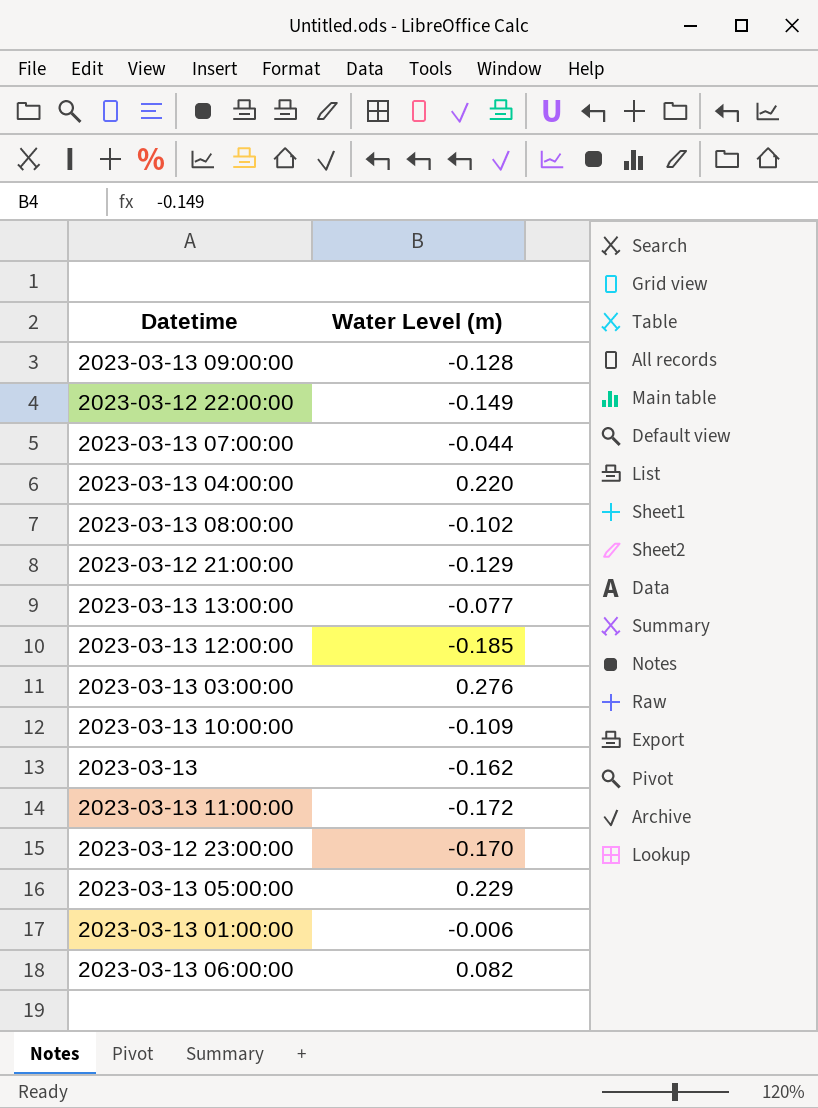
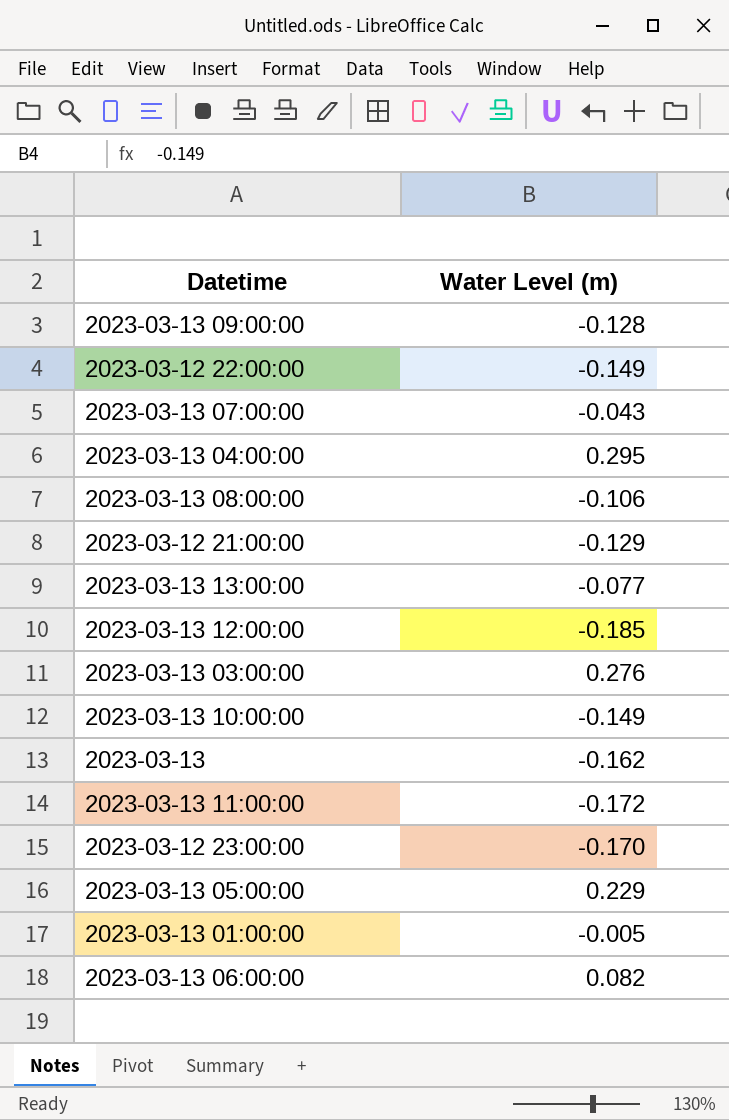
2023-03-13 07:00:00 | Water Level (m): -0.044 -> -0.043
2023-03-13 04:00:00 | Water Level (m): 0.220 -> 0.295
2023-03-13 08:00:00 | Water Level (m): -0.102 -> -0.106
2023-03-13 10:00:00 | Water Level (m): -0.109 -> -0.149
2023-03-13 01:00:00 | Water Level (m): -0.006 -> -0.005

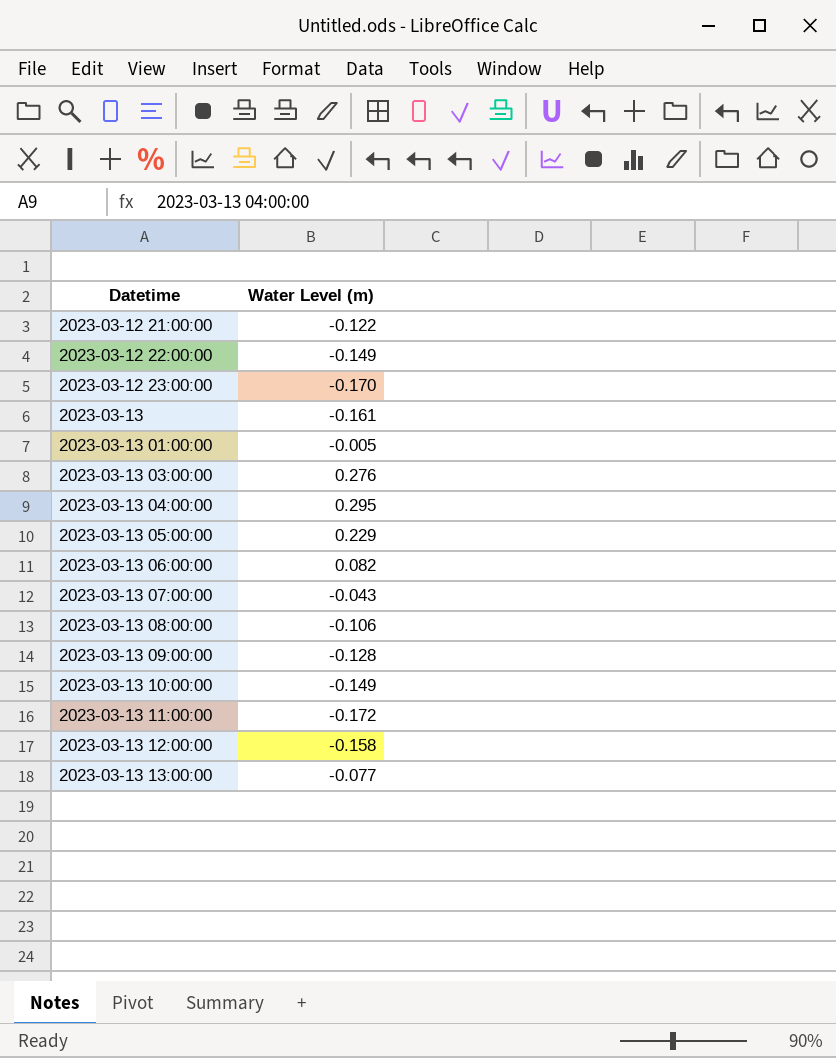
row order: none -> Datetime ascending
2023-03-12 21:00:00 | Water Level (m): -0.129 -> -0.122
2023-03-13 | Water Level (m): -0.162 -> -0.161
2023-03-13 12:00:00 | Water Level (m): -0.185 -> -0.158

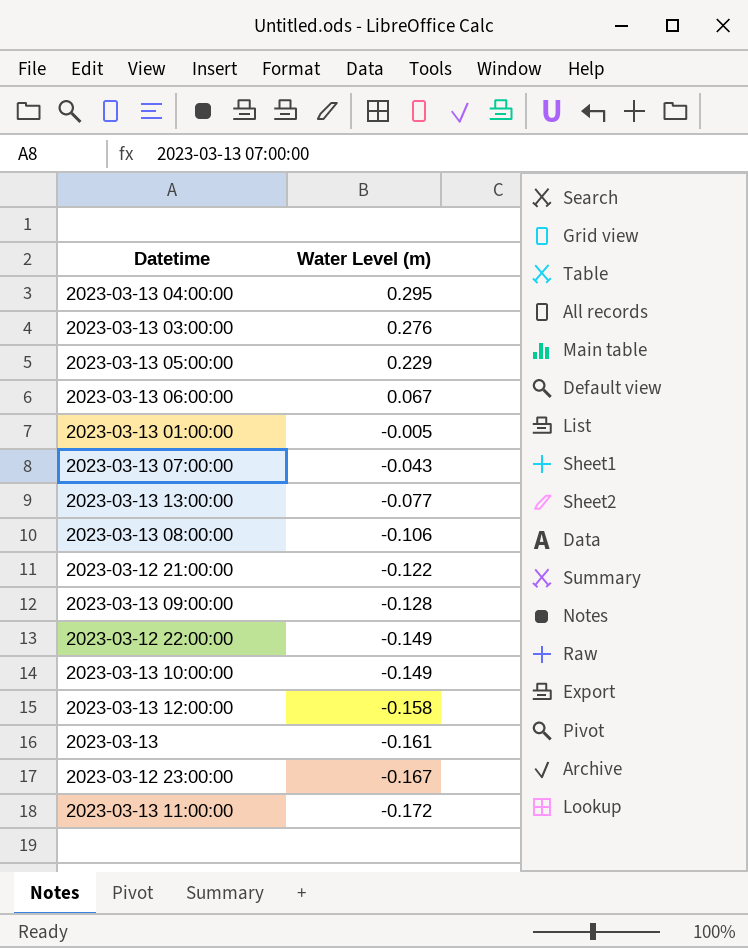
row order: Datetime ascending -> Water Level (m) descending
2023-03-13 06:00:00 | Water Level (m): 0.082 -> 0.067
2023-03-12 23:00:00 | Water Level (m): -0.170 -> -0.167

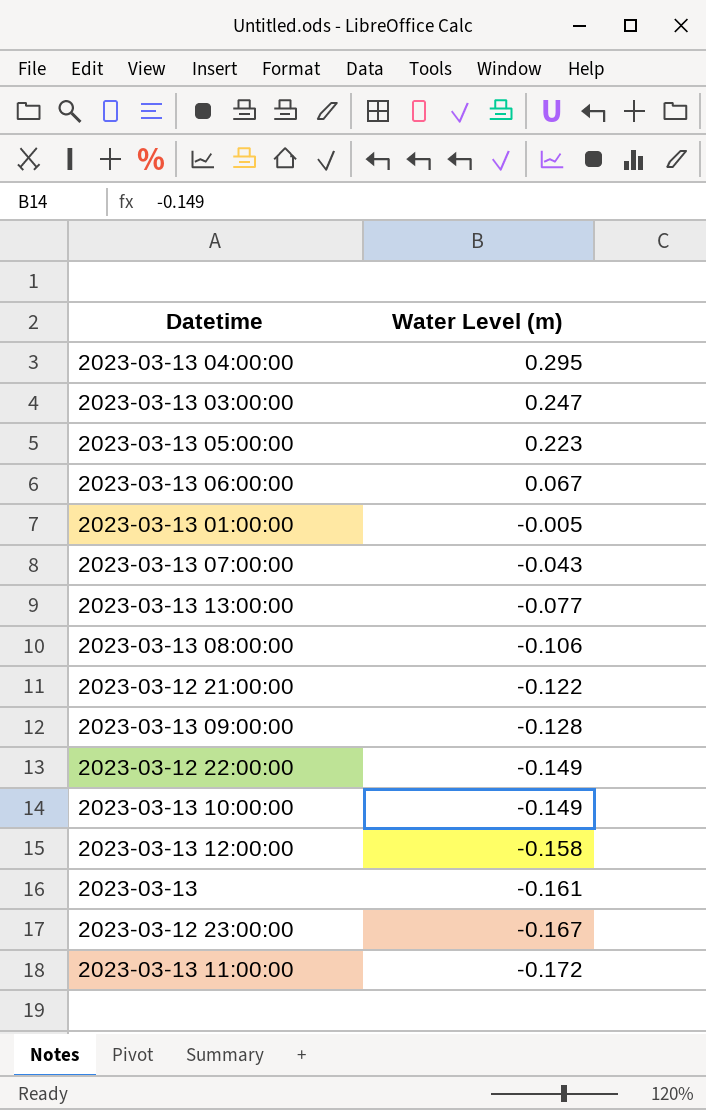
2023-03-13 03:00:00 | Water Level (m): 0.276 -> 0.247
2023-03-13 05:00:00 | Water Level (m): 0.229 -> 0.223

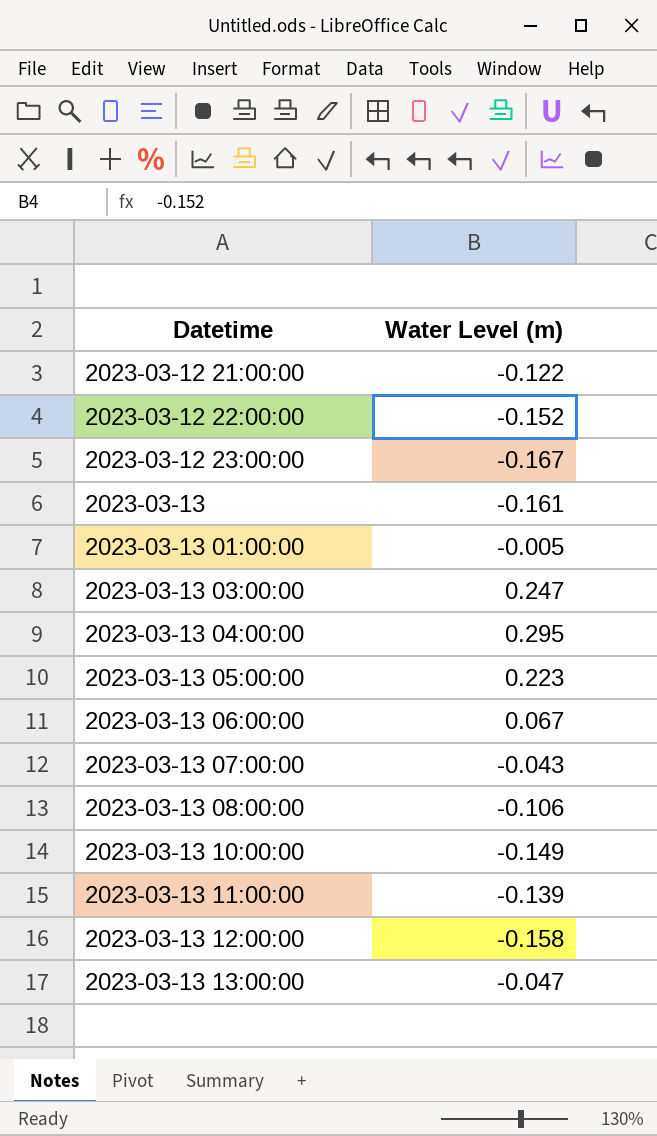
row order: Water Level (m) descending -> Datetime ascending
row 2023-03-13 09:00:00: -0.128 -> none
2023-03-12 22:00:00 | Water Level (m): -0.149 -> -0.152
2023-03-13 11:00:00 | Water Level (m): -0.172 -> -0.139
2023-03-13 13:00:00 | Water Level (m): -0.077 -> -0.047

